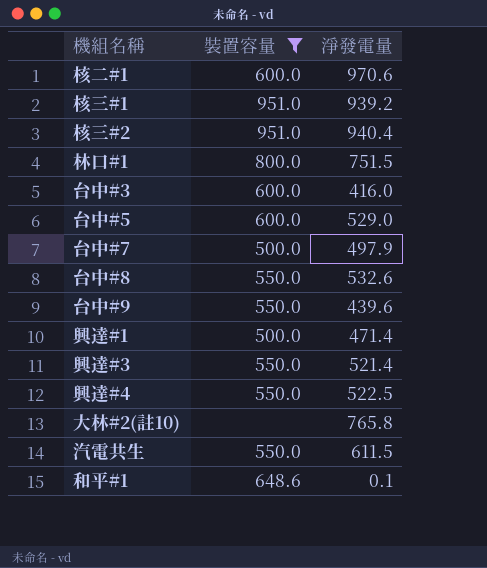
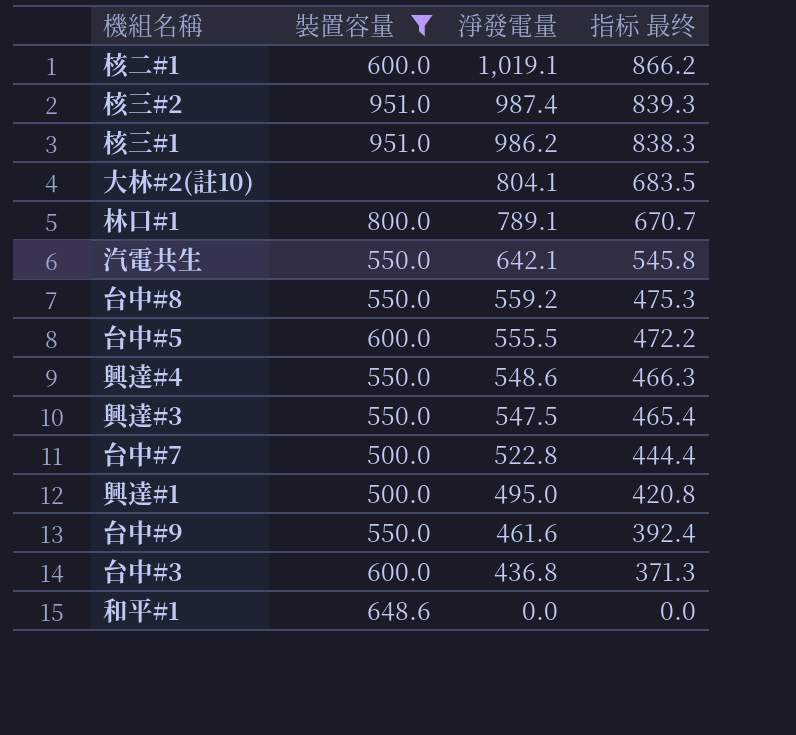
row order: none -> 淨發電量 descending
column 指标 最终 | formula: none -> [淨發電量] * 0.85
核二#1 | 淨發電量: 970.6 -> 1,019.1
核三#2 | 淨發電量: 940.4 -> 987.4
核三#1 | 淨發電量: 939.2 -> 986.2
大林#2(註10) | 淨發電量: 765.8 -> 804.1
林口#1 | 淨發電量: 751.5 -> 789.1
汽電共生 | 淨發電量: 611.5 -> 642.1
台中#8 | 淨發電量: 532.6 -> 559.2
台中#5 | 淨發電量: 529.0 -> 555.5
興達#4 | 淨發電量: 522.5 -> 548.6
興達#3 | 淨發電量: 521.4 -> 547.5
台中#7 | 淨發電量: 497.9 -> 522.8
興達#1 | 淨發電量: 471.4 -> 495.0
台中#9 | 淨發電量: 439.6 -> 461.6
台中#3 | 淨發電量: 416.0 -> 436.8
和平#1 | 淨發電量: 0.1 -> 0.0

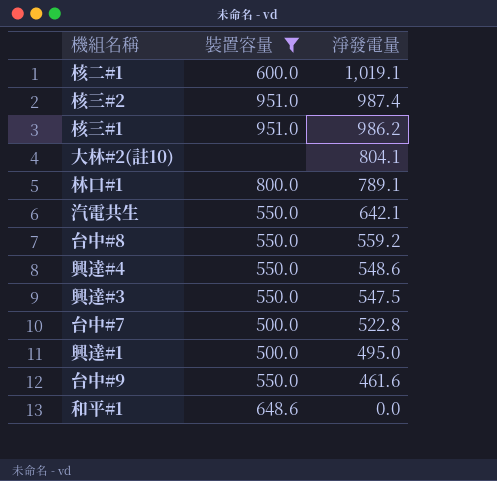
column 指标 最终 | formula: [淨發電量] * 0.85 -> none
row 台中#5: 600.0 | 555.5 | 472.2 -> none
row 台中#3: 600.0 | 436.8 | 371.3 -> none

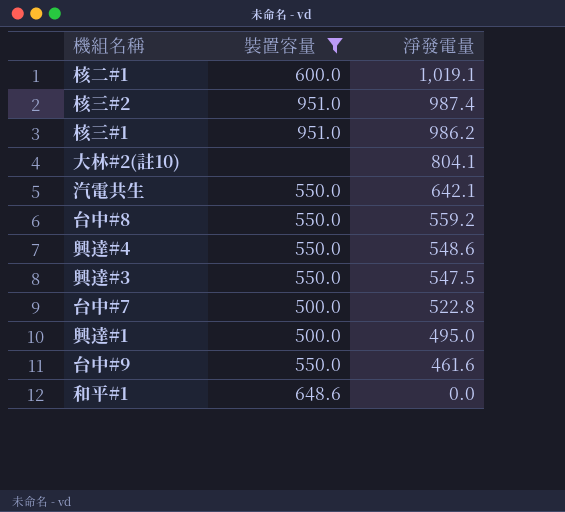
row 林口#1: 800.0 | 789.1 -> none

